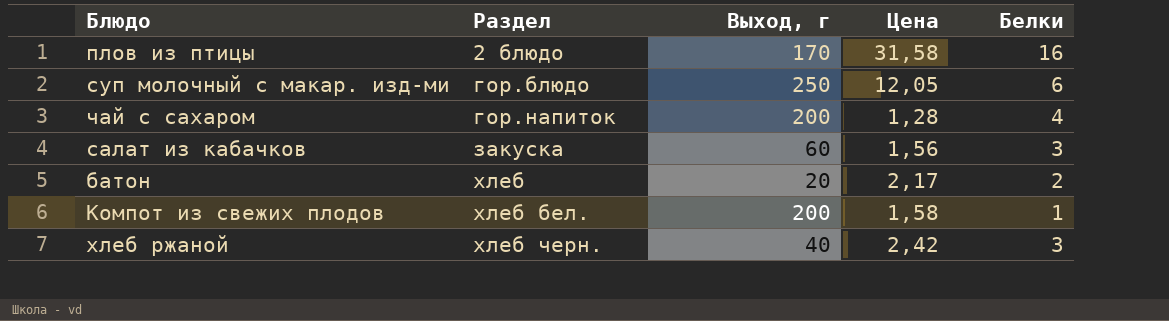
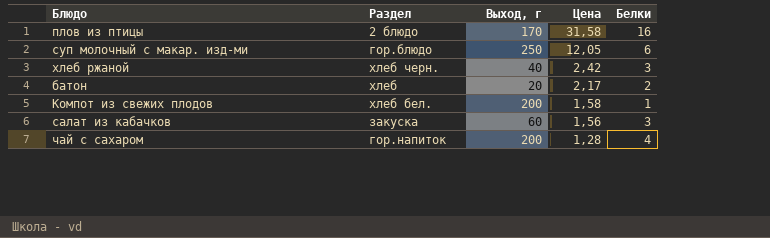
row order: Раздел ascending -> Цена descending

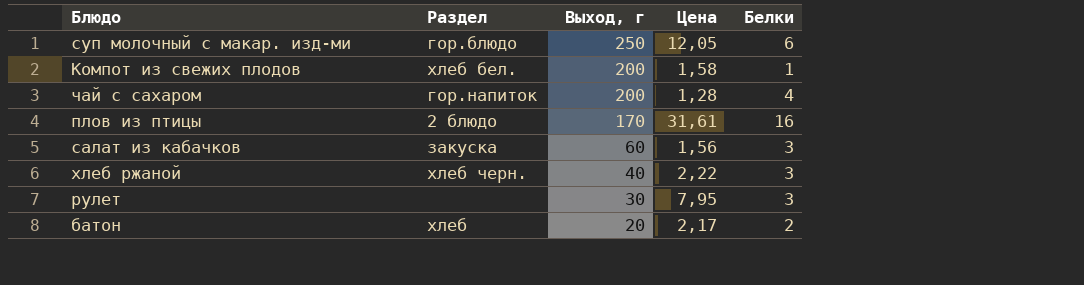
row order: Цена descending -> Выход, г descending
плов из птицы | Цена: 31,58 -> 31,61
хлеб ржаной | Цена: 2,42 -> 2,22
row рулет: none -> none | 30 | 7,95 | 3

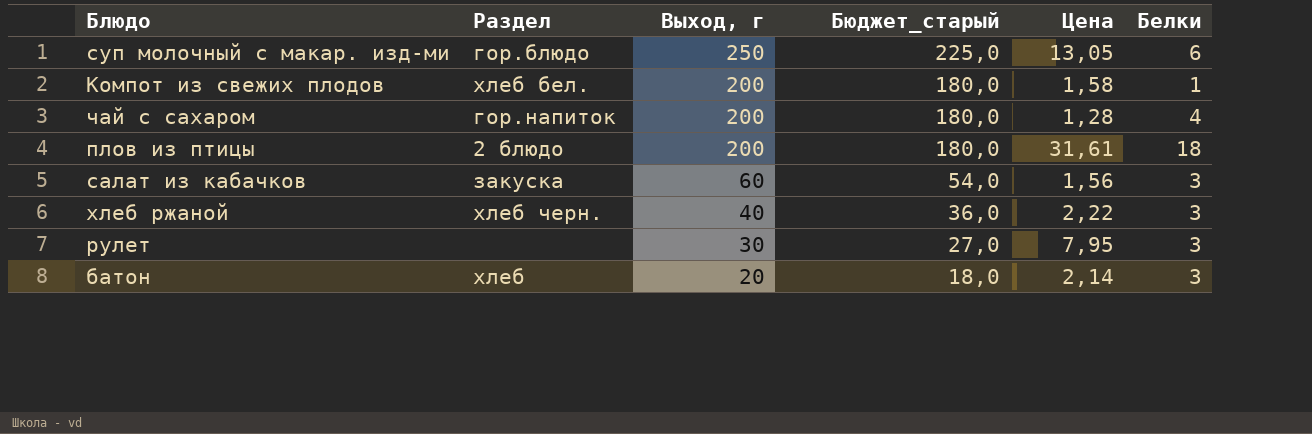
column Бюджет_старый | formula: none -> [Выход, г] * 0,9
суп молочный с макар. изд-ми | Цена: 12,05 -> 13,05
плов из птицы | Выход, г: 170 -> 200
плов из птицы | Белки: 16 -> 18
батон | Цена: 2,17 -> 2,14
батон | Белки: 2 -> 3

